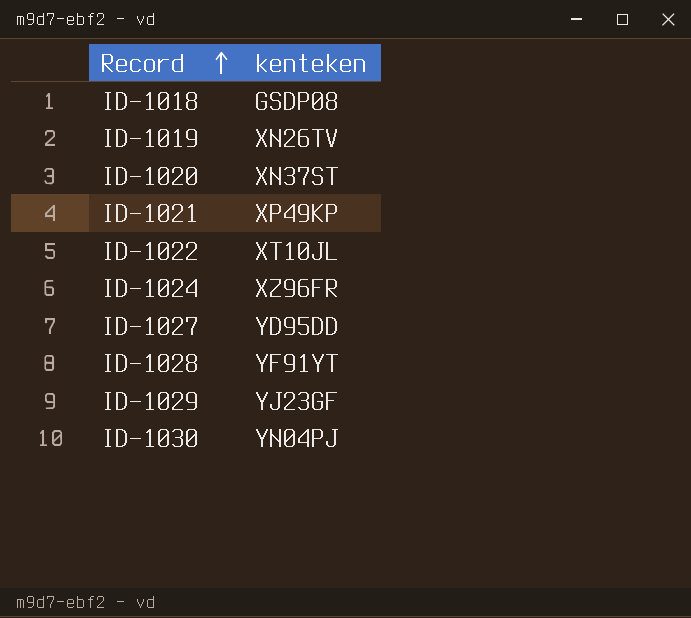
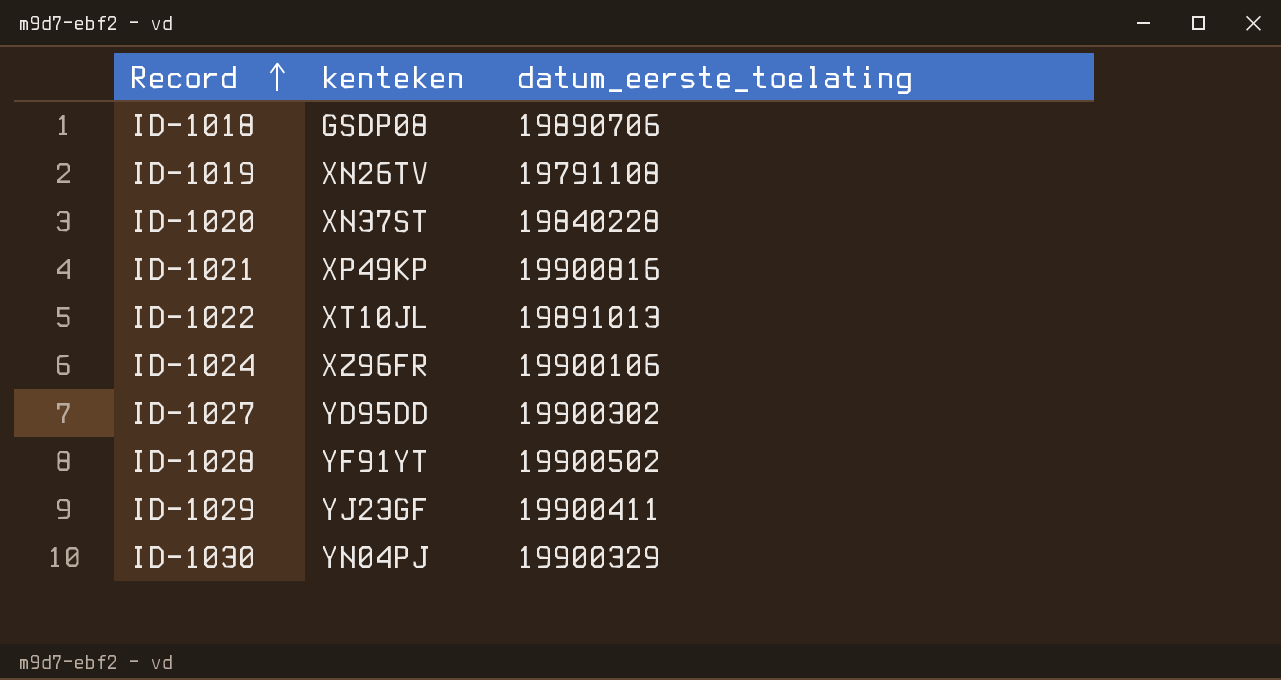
column datum_eerste_toelating | position: none -> 3

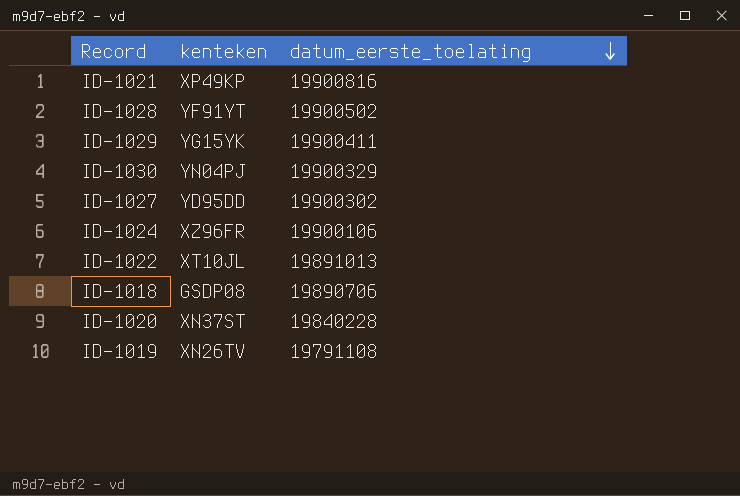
row order: Record ascending -> datum_eerste_toelating descending
ID-1029 | kenteken: YJ23GF -> YG15YK

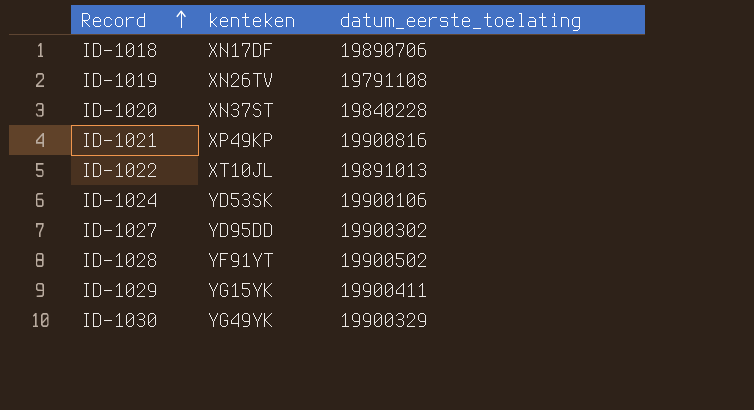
row order: datum_eerste_toelating descending -> Record ascending
ID-1018 | kenteken: GSDP08 -> XN17DF
ID-1024 | kenteken: XZ96FR -> YD53SK
ID-1030 | kenteken: YN04PJ -> YG49YK

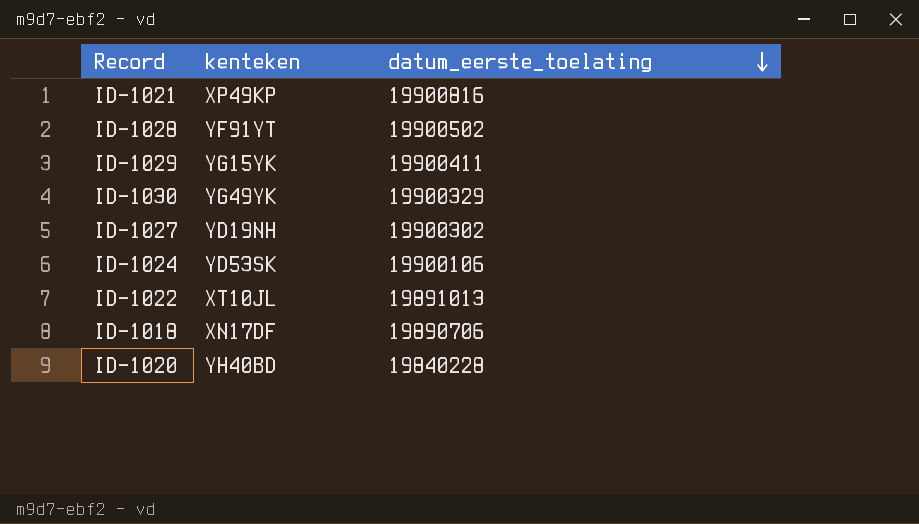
row order: Record ascending -> datum_eerste_toelating descending
row ID-1019: XN26TV | 19791108 -> none
ID-1027 | kenteken: YD95DD -> YD19NH
ID-1020 | kenteken: XN37ST -> YH40BD

